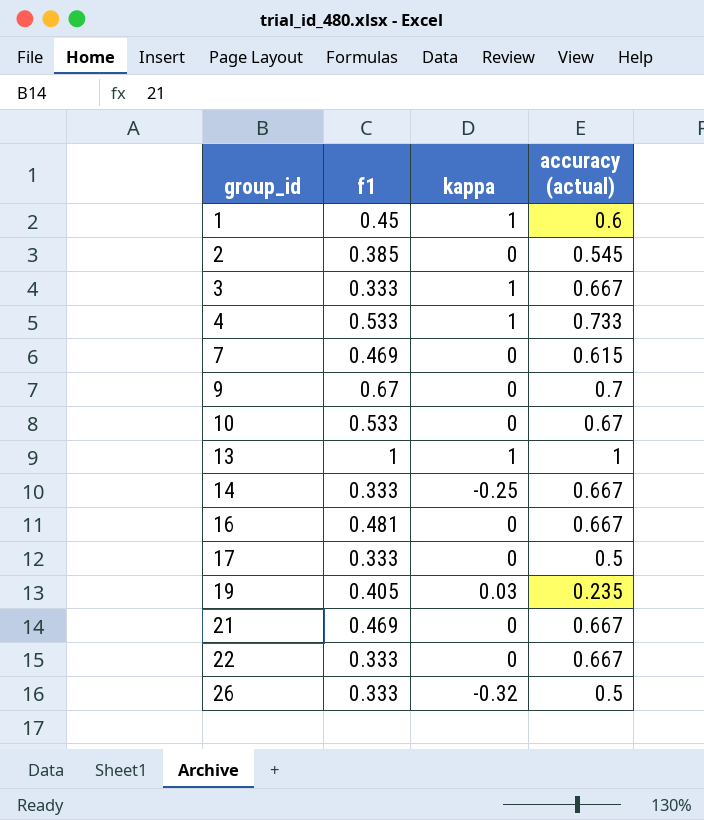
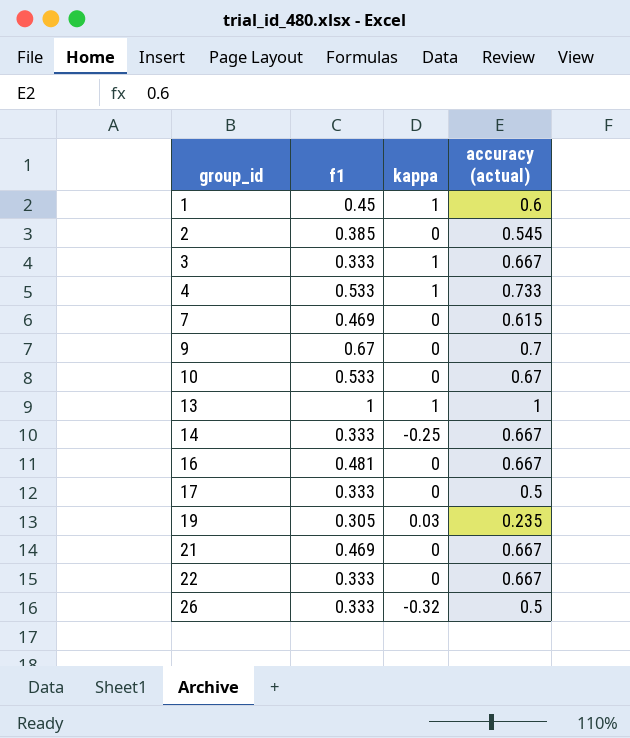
19 | f1: 0.405 -> 0.305

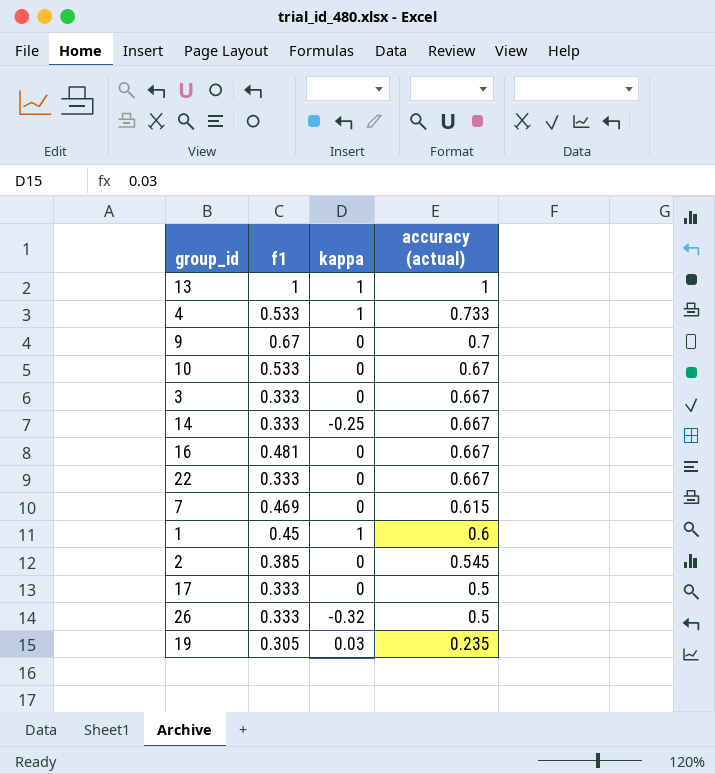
row order: group_id ascending -> accuracy (actual) descending
row 21: 0.469 | 0 | 0.667 -> none
3 | kappa: 1 -> 0

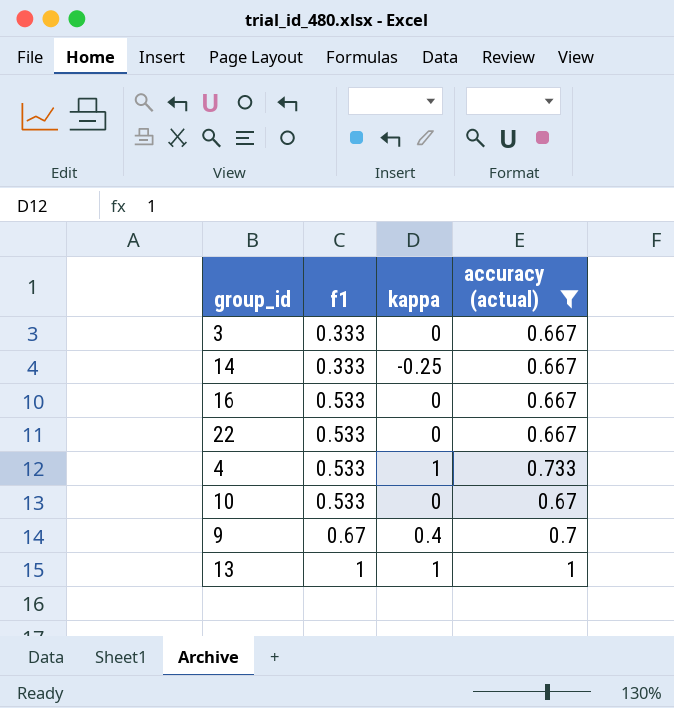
filter: none -> accuracy (actual) >= 0.667
row order: accuracy (actual) descending -> f1 ascending
16 | f1: 0.481 -> 0.533
22 | f1: 0.333 -> 0.533
9 | kappa: 0 -> 0.4

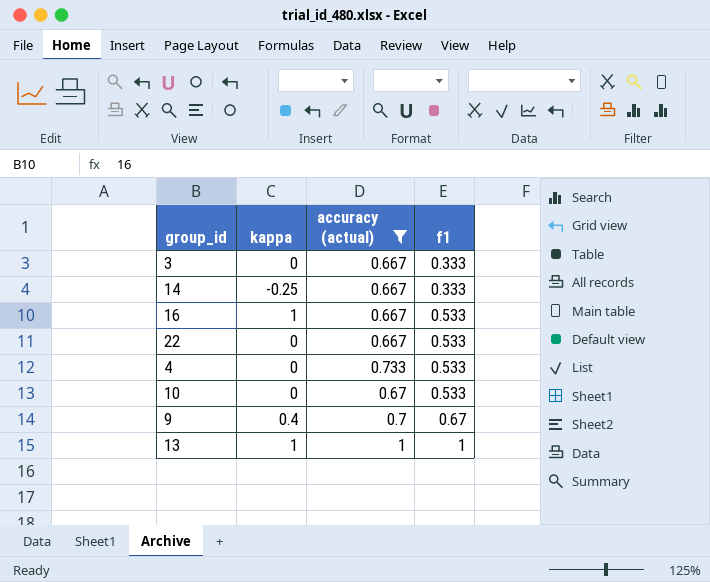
column f1 | position: 2 -> 4
16 | kappa: 0 -> 1
4 | kappa: 1 -> 0

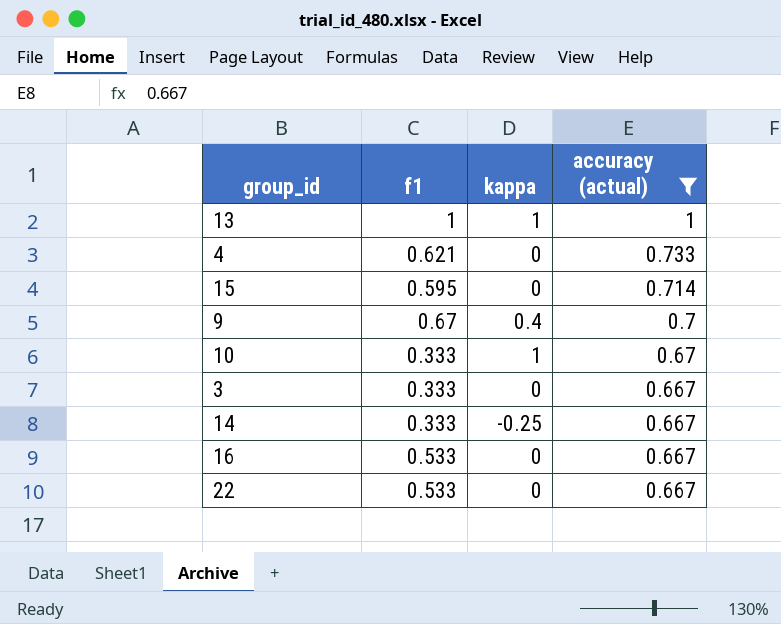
row order: f1 ascending -> accuracy (actual) descending
column f1 | position: 4 -> 2
4 | f1: 0.533 -> 0.621
row 15: none -> 0.595 | 0 | 0.714
10 | f1: 0.533 -> 0.333
10 | kappa: 0 -> 1
16 | kappa: 1 -> 0

